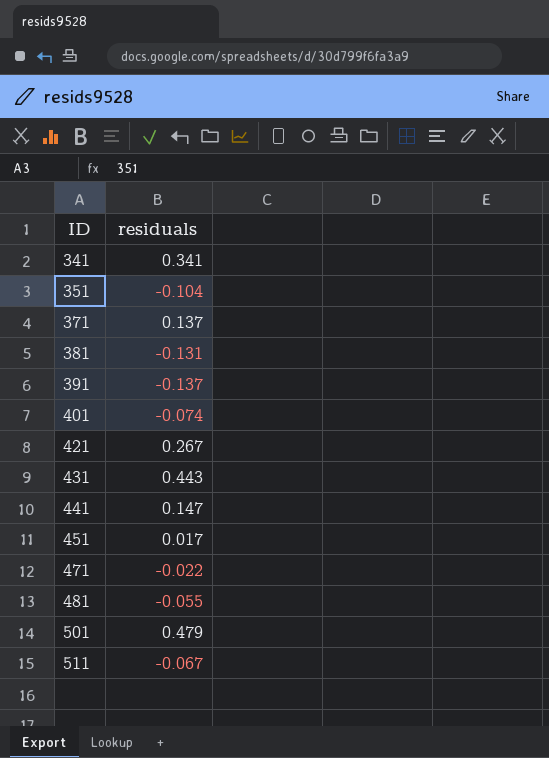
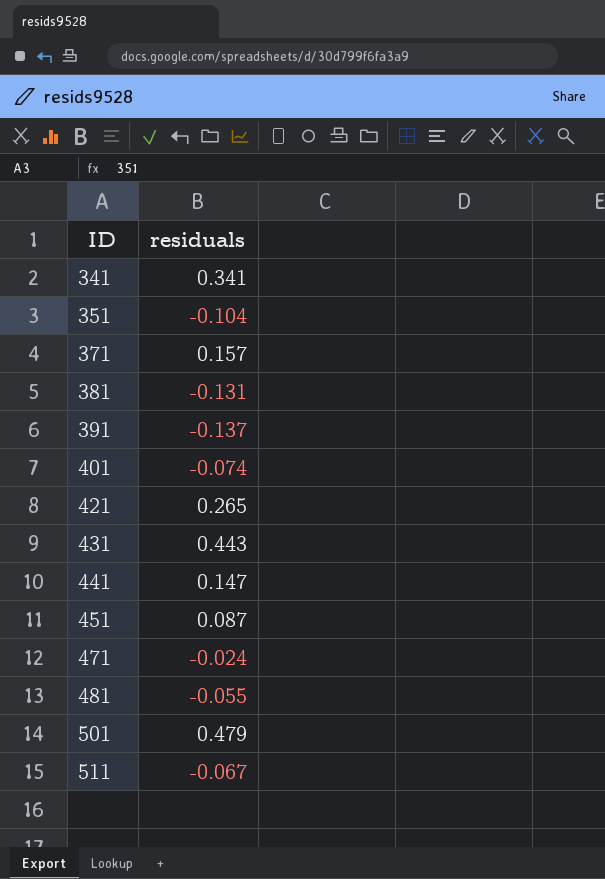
371 | residuals: 0.137 -> 0.157
421 | residuals: 0.267 -> 0.265
451 | residuals: 0.017 -> 0.087
471 | residuals: -0.022 -> -0.024

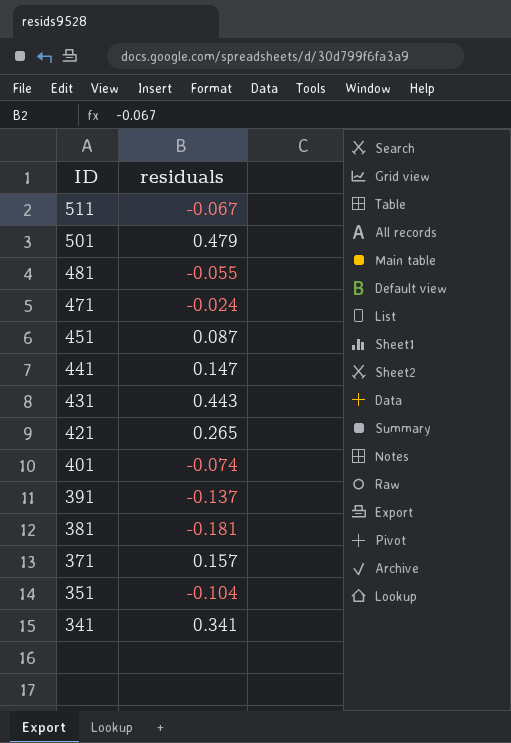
row order: ID ascending -> ID descending
381 | residuals: -0.131 -> -0.181

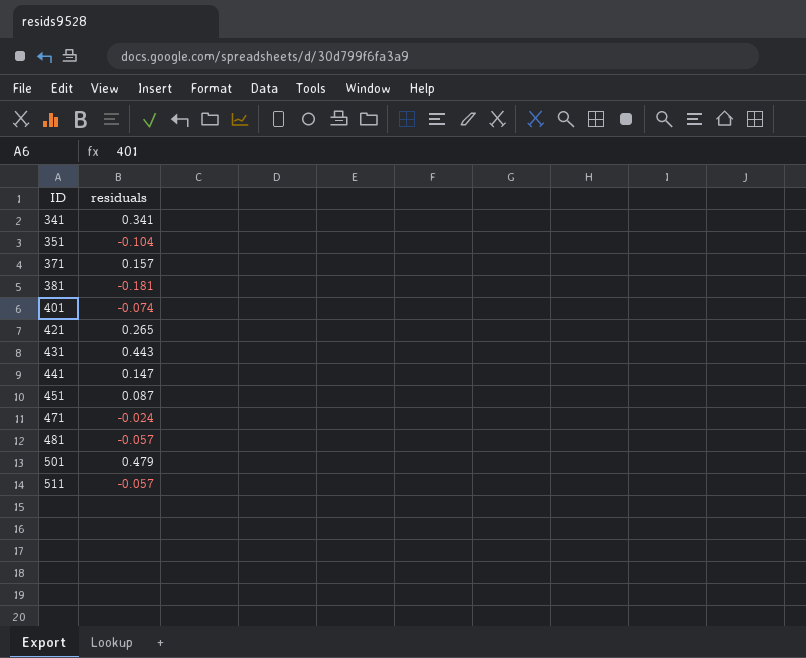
row order: ID descending -> ID ascending
row 391: -0.137 -> none
481 | residuals: -0.055 -> -0.057
511 | residuals: -0.067 -> -0.057

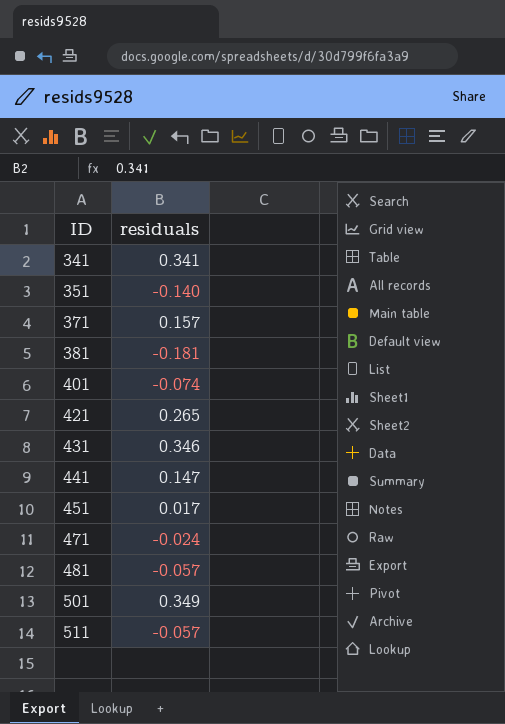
351 | residuals: -0.104 -> -0.140
431 | residuals: 0.443 -> 0.346
451 | residuals: 0.087 -> 0.017
501 | residuals: 0.479 -> 0.349

